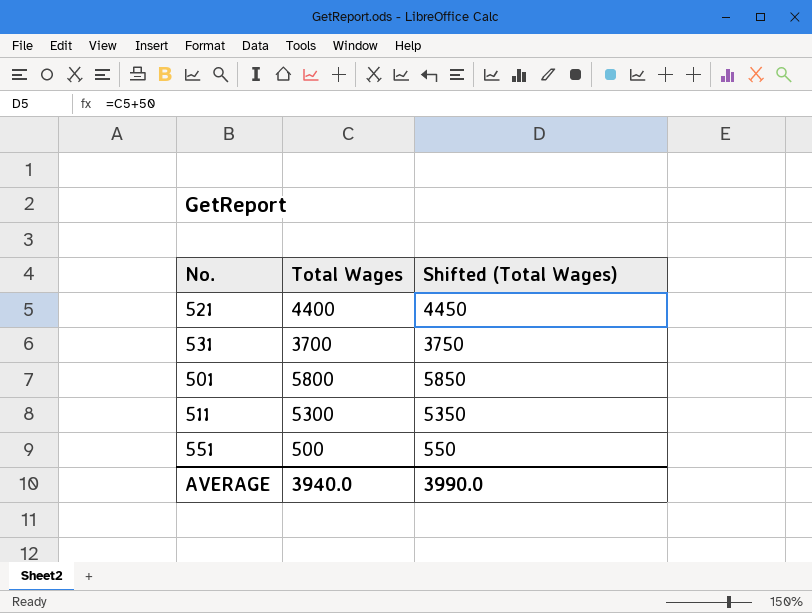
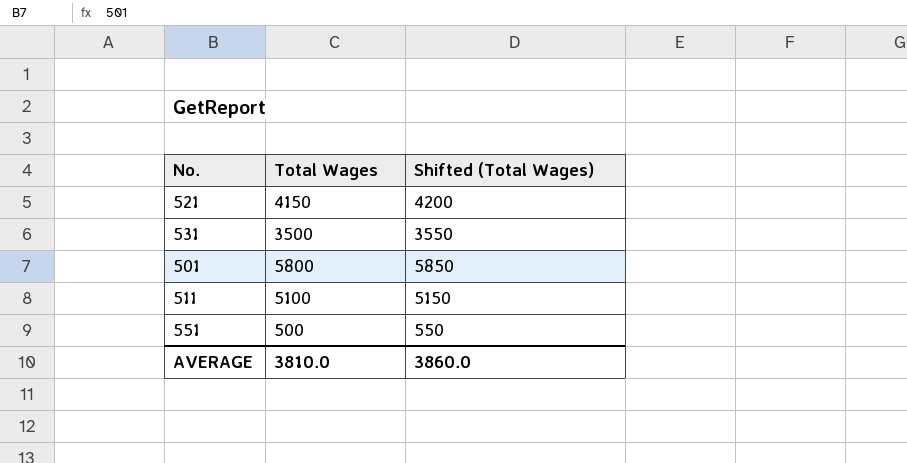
521 | Total Wages: 4400 -> 4150
521 | Shifted (Total Wages): 4450 -> 4200
531 | Total Wages: 3700 -> 3500
531 | Shifted (Total Wages): 3750 -> 3550
511 | Total Wages: 5300 -> 5100
511 | Shifted (Total Wages): 5350 -> 5150
AVERAGE | Total Wages: 3940.0 -> 3810.0
AVERAGE | Shifted (Total Wages): 3990.0 -> 3860.0

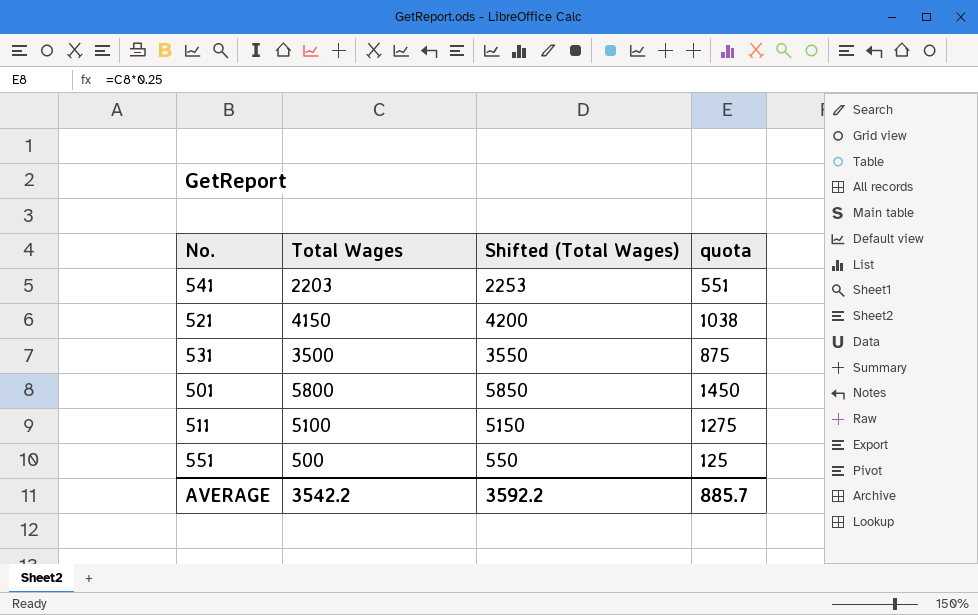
column quota | formula: none -> [Total Wages] * 0.25
row 541: none -> 2203 | 2253 | 551
AVERAGE | Total Wages: 3810.0 -> 3542.2
AVERAGE | Shifted (Total Wages): 3860.0 -> 3592.2

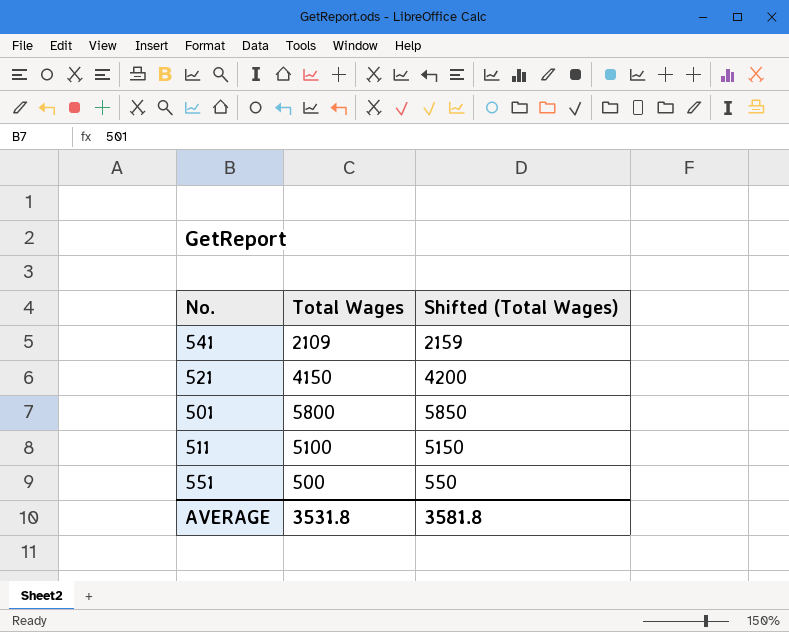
column quota | formula: [Total Wages] * 0.25 -> none
row 531: 3500 | 3550 | 875 -> none
541 | Total Wages: 2203 -> 2109
541 | Shifted (Total Wages): 2253 -> 2159
AVERAGE | Total Wages: 3542.2 -> 3531.8
AVERAGE | Shifted (Total Wages): 3592.2 -> 3581.8

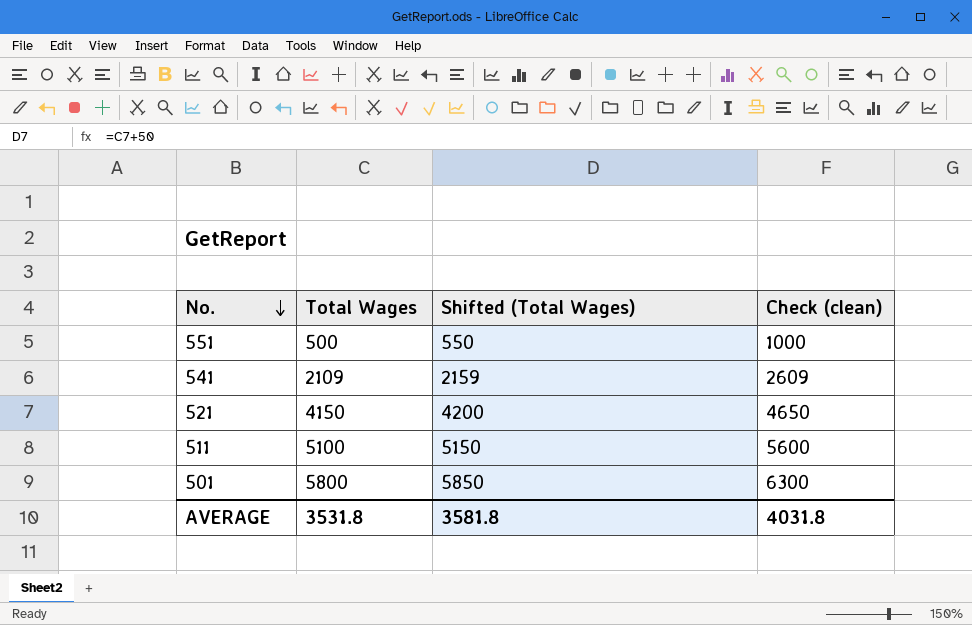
row order: none -> No. descending
column Check (clean) | formula: none -> [Total Wages] + 500

